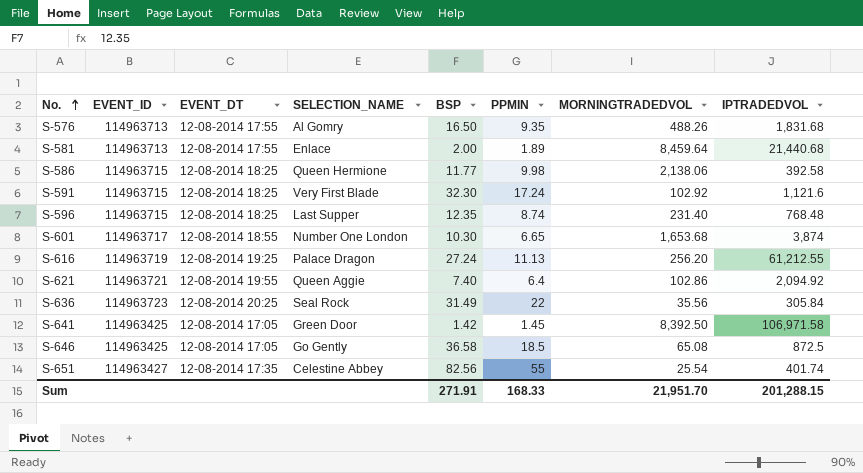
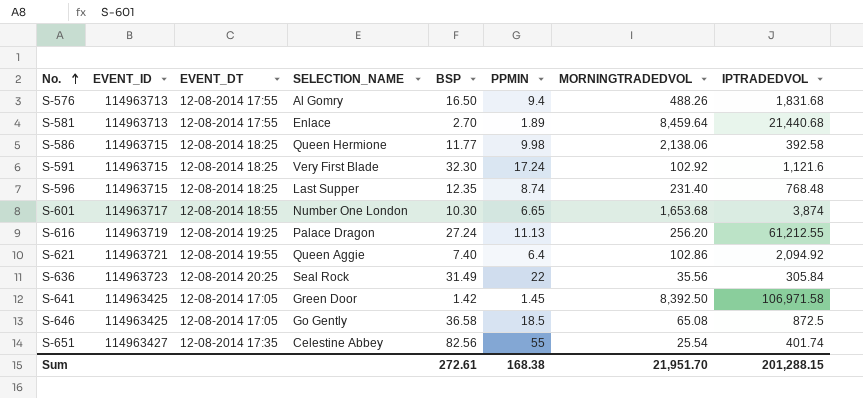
S-576 | PPMIN: 9.35 -> 9.4
S-581 | BSP: 2.00 -> 2.70
Sum | BSP: 271.91 -> 272.61
Sum | PPMIN: 168.33 -> 168.38

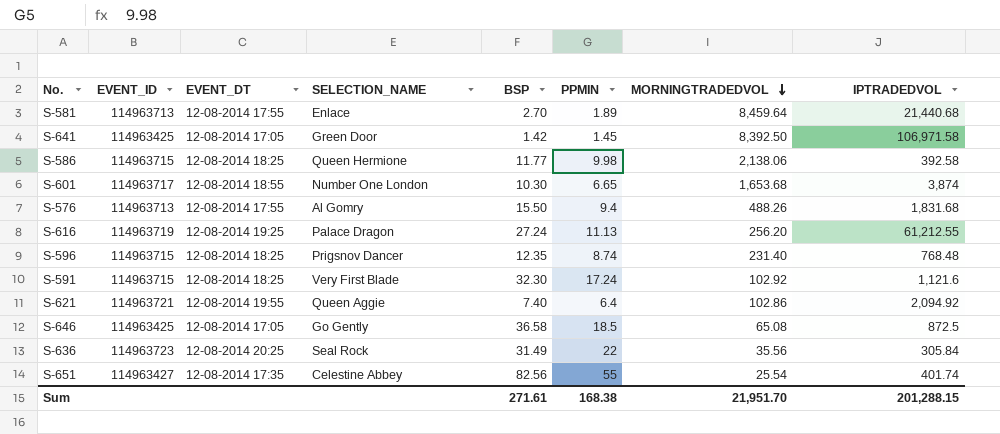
row order: No. ascending -> MORNINGTRADEDVOL descending
S-576 | BSP: 16.50 -> 15.50
S-596 | SELECTION_NAME: Last Supper -> Prigsnov Dancer
Sum | BSP: 272.61 -> 271.61

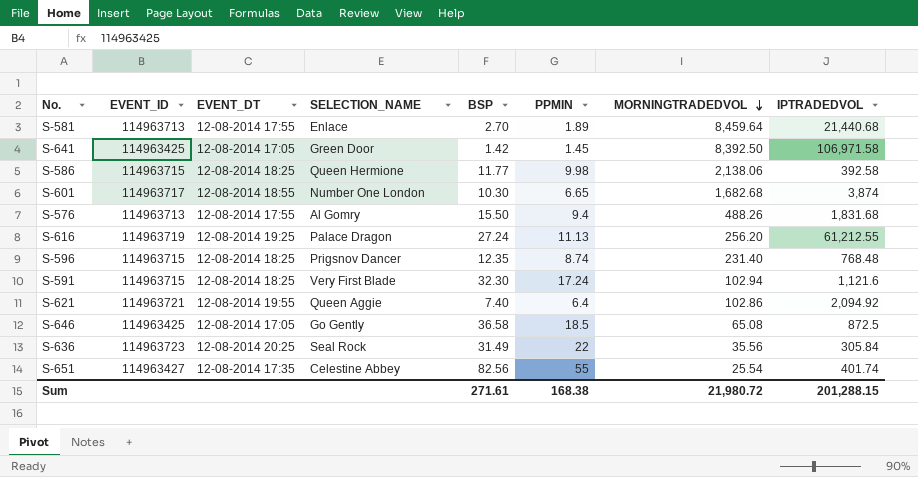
S-601 | MORNINGTRADEDVOL: 1,653.68 -> 1,682.68
S-591 | MORNINGTRADEDVOL: 102.92 -> 102.94
Sum | MORNINGTRADEDVOL: 21,951.70 -> 21,980.72

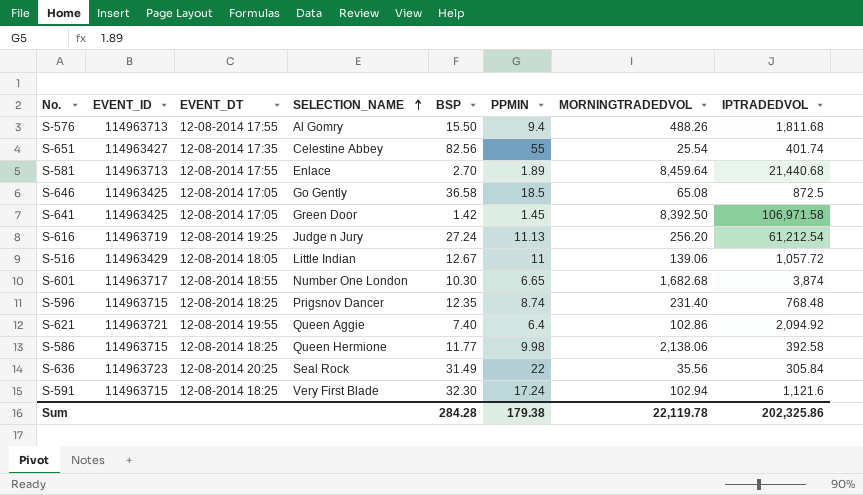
row order: MORNINGTRADEDVOL descending -> SELECTION_NAME ascending
S-576 | IPTRADEDVOL: 1,831.68 -> 1,811.68
S-616 | SELECTION_NAME: Palace Dragon -> Judge n Jury
S-616 | IPTRADEDVOL: 61,212.55 -> 61,212.54
row S-516: none -> 114963429 | 12-08-2014 18:05 | Little Indian | 12.67 | 11 | 139.06 | 1,057.72
Sum | BSP: 271.61 -> 284.28
Sum | PPMIN: 168.38 -> 179.38
Sum | MORNINGTRADEDVOL: 21,980.72 -> 22,119.78
Sum | IPTRADEDVOL: 201,288.15 -> 202,325.86

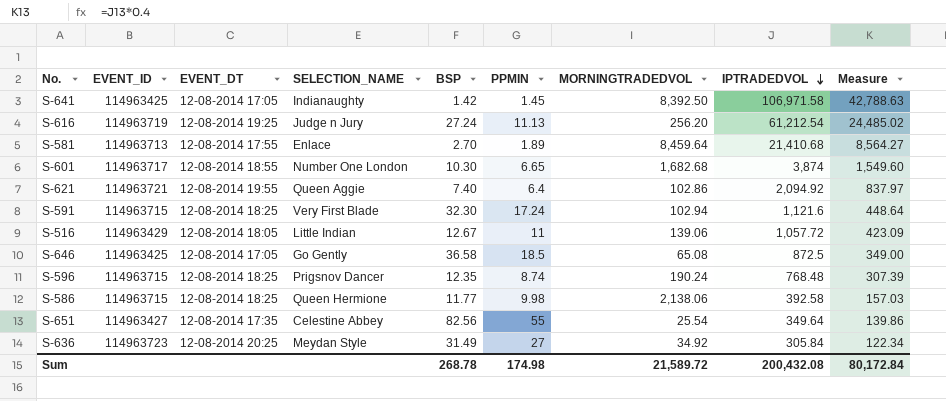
row order: SELECTION_NAME ascending -> IPTRADEDVOL descending
column Measure | formula: none -> [IPTRADEDVOL] * 0.4
row S-576: 114963713 | 12-08-2014 17:55 | Al Gomry | 15.50 | 9.4 | 488.26 | 1,811.68 -> none
S-641 | SELECTION_NAME: Green Door -> Indianaughty
S-581 | IPTRADEDVOL: 21,440.68 -> 21,410.68
S-596 | MORNINGTRADEDVOL: 231.40 -> 190.24
S-651 | IPTRADEDVOL: 401.74 -> 349.64
S-636 | SELECTION_NAME: Seal Rock -> Meydan Style
S-636 | PPMIN: 22 -> 27
S-636 | MORNINGTRADEDVOL: 35.56 -> 34.92
Sum | BSP: 284.28 -> 268.78
Sum | PPMIN: 179.38 -> 174.98
Sum | MORNINGTRADEDVOL: 22,119.78 -> 21,589.72
Sum | IPTRADEDVOL: 202,325.86 -> 200,432.08

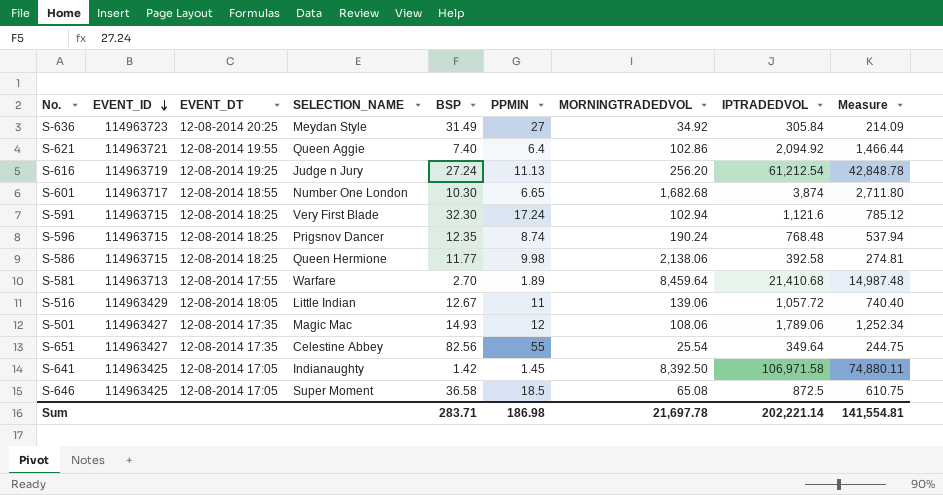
row order: IPTRADEDVOL descending -> EVENT_ID descending
column Measure | formula: [IPTRADEDVOL] * 0.4 -> [IPTRADEDVOL] * 0.7
S-581 | SELECTION_NAME: Enlace -> Warfare
row S-501: none -> 114963427 | 12-08-2014 17:35 | Magic Mac | 14.93 | 12 | 108.06 | 1,789.06 | 1,252.34
S-646 | SELECTION_NAME: Go Gently -> Super Moment
Sum | BSP: 268.78 -> 283.71
Sum | PPMIN: 174.98 -> 186.98
Sum | MORNINGTRADEDVOL: 21,589.72 -> 21,697.78
Sum | IPTRADEDVOL: 200,432.08 -> 202,221.14
Sum | Measure: 80,172.84 -> 141,554.81

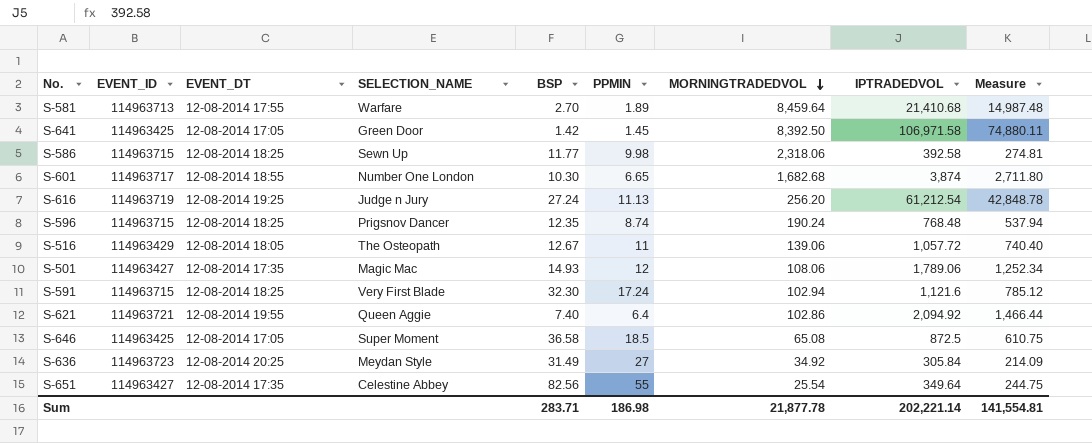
row order: EVENT_ID descending -> MORNINGTRADEDVOL descending
S-641 | SELECTION_NAME: Indianaughty -> Green Door
S-586 | SELECTION_NAME: Queen Hermione -> Sewn Up
S-586 | MORNINGTRADEDVOL: 2,138.06 -> 2,318.06
S-516 | SELECTION_NAME: Little Indian -> The Osteopath
Sum | MORNINGTRADEDVOL: 21,697.78 -> 21,877.78

